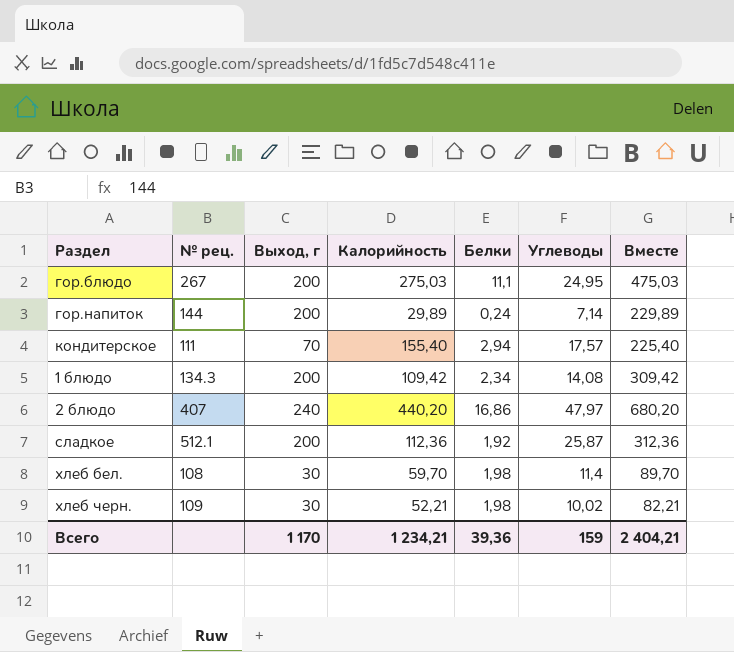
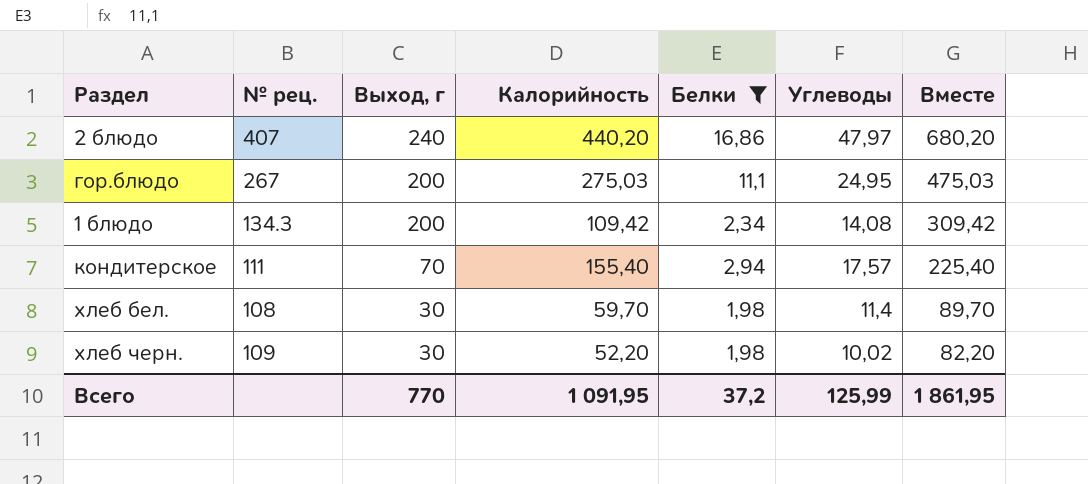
filter: none -> Белки >= 1,98
row order: none -> Выход, г descending
хлеб черн. | Калорийность: 52,21 -> 52,20
хлеб черн. | Вместе: 82,21 -> 82,20
Всего | Выход, г: 1 170 -> 770
Всего | Калорийность: 1 234,21 -> 1 091,95
Всего | Белки: 39,36 -> 37,2
Всего | Углеводы: 159 -> 125,99
Всего | Вместе: 2 404,21 -> 1 861,95

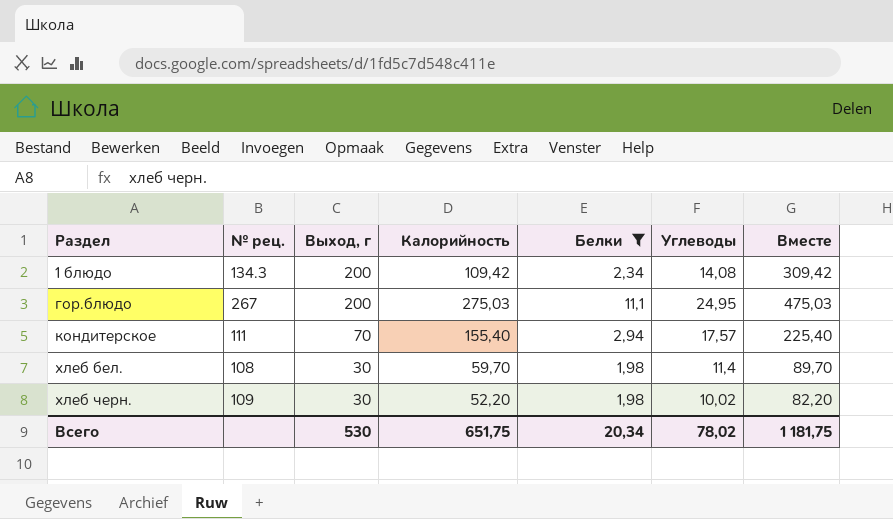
row order: Выход, г descending -> Раздел ascending
row 2 блюдо: 407 | 240 | 440,20 | 16,86 | 47,97 | 680,20 -> none
Всего | Выход, г: 770 -> 530
Всего | Калорийность: 1 091,95 -> 651,75
Всего | Белки: 37,2 -> 20,34
Всего | Углеводы: 125,99 -> 78,02
Всего | Вместе: 1 861,95 -> 1 181,75

